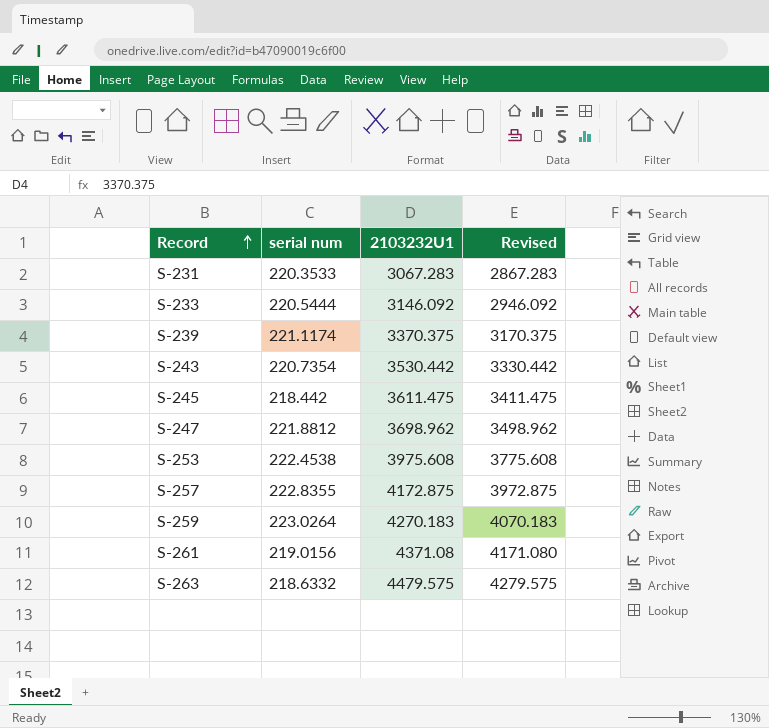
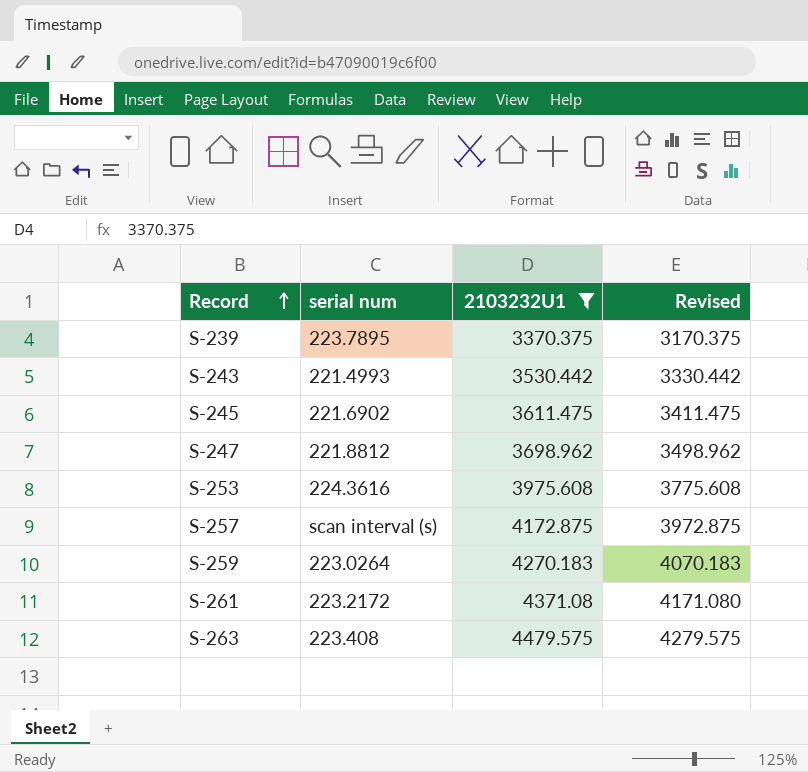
filter: none -> 2103232U1 >= 3370.375
S-239 | serial num: 221.1174 -> 223.7895
S-243 | serial num: 220.7354 -> 221.4993
S-245 | serial num: 218.442 -> 221.6902
S-253 | serial num: 222.4538 -> 224.3616
S-257 | serial num: 222.8355 -> scan interval (s)
S-261 | serial num: 219.0156 -> 223.2172
S-263 | serial num: 218.6332 -> 223.408

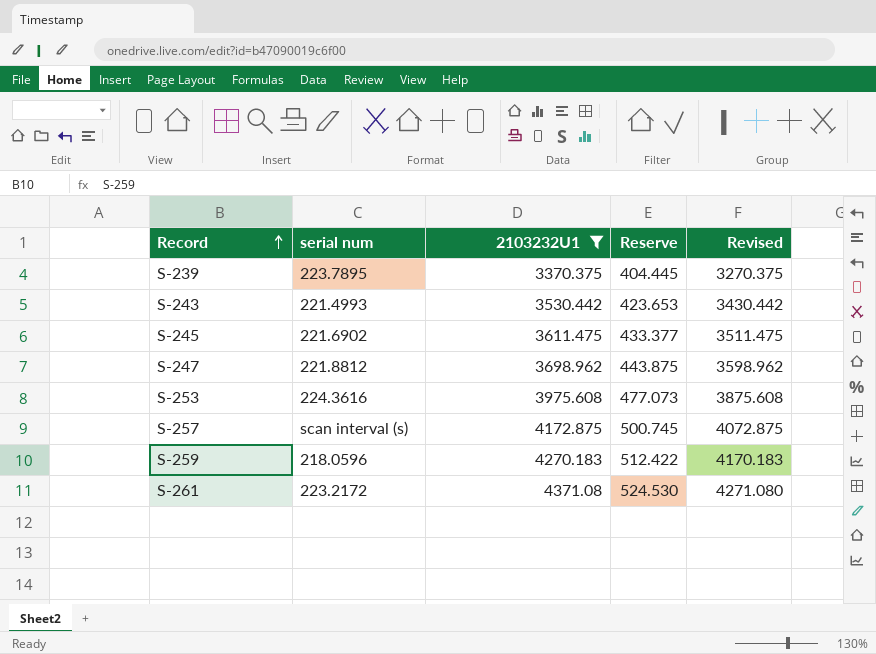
column Reserve | formula: none -> [2103232U1] * 0.12
column Revised | formula: [2103232U1] - 200 -> [2103232U1] - 100
row S-263: 223.408 | 4479.575 | 4279.575 -> none
S-259 | serial num: 223.0264 -> 218.0596

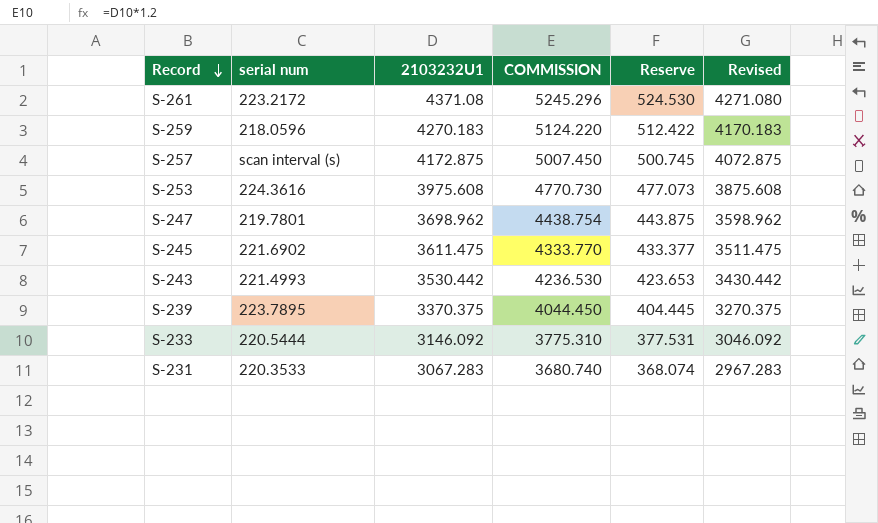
filter: 2103232U1 >= 3370.375 -> none
row order: Record ascending -> Record descending
column COMMISSION | formula: none -> [2103232U1] * 1.2
S-247 | serial num: 221.8812 -> 219.7801

